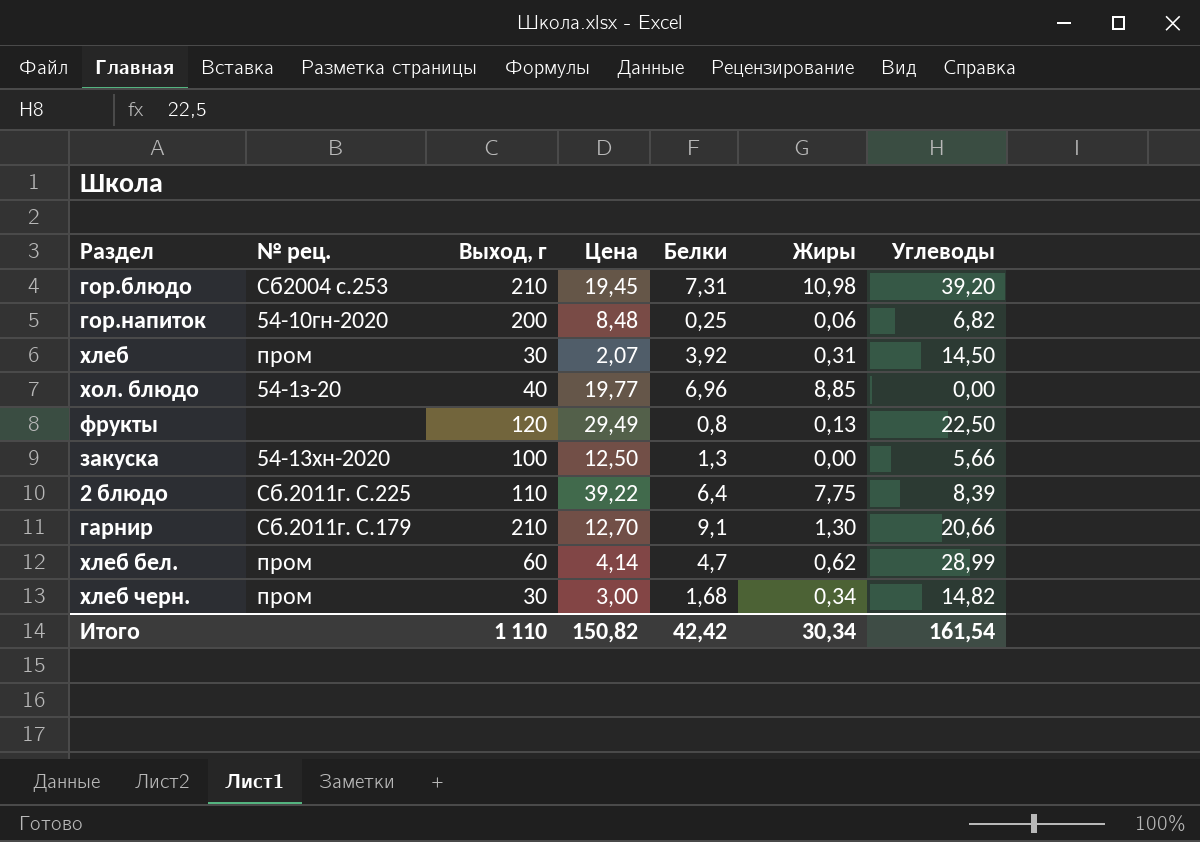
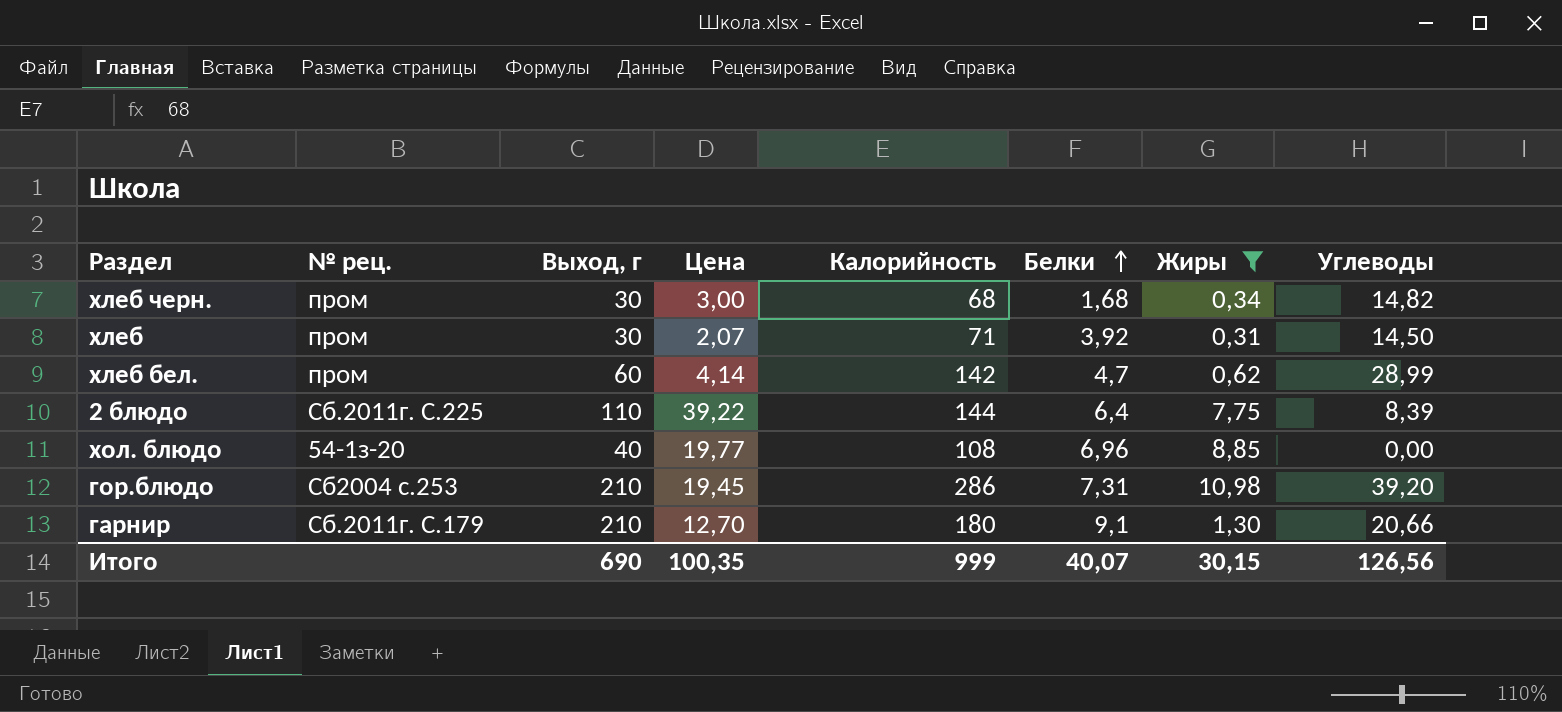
filter: none -> Жиры >= 0,31
row order: none -> Белки ascending
column Калорийность | position: none -> 5
Итого | Выход, г: 1 110 -> 690
Итого | Цена: 150,82 -> 100,35
Итого | Белки: 42,42 -> 40,07
Итого | Жиры: 30,34 -> 30,15
Итого | Углеводы: 161,54 -> 126,56

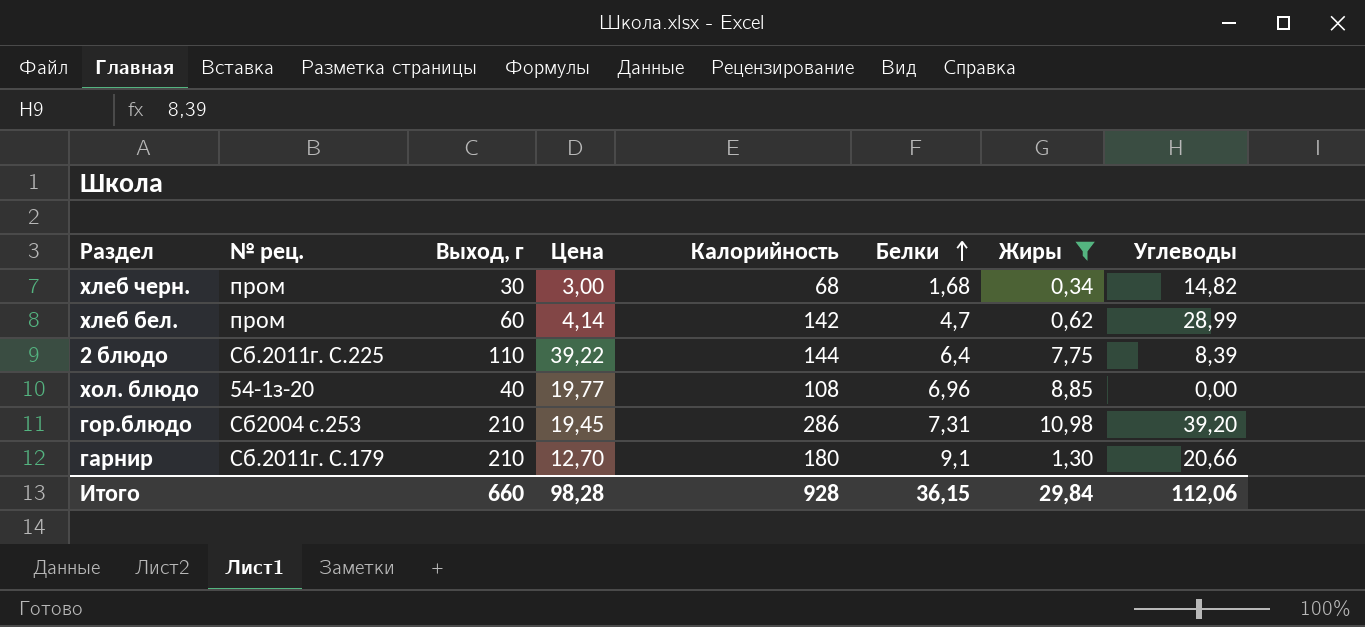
row хлеб: пром | 30 | 2,07 | 71 | 3,92 | 0,31 | 14,50 -> none
Итого | Выход, г: 690 -> 660
Итого | Цена: 100,35 -> 98,28
Итого | Калорийность: 999 -> 928
Итого | Белки: 40,07 -> 36,15
Итого | Жиры: 30,15 -> 29,84
Итого | Углеводы: 126,56 -> 112,06

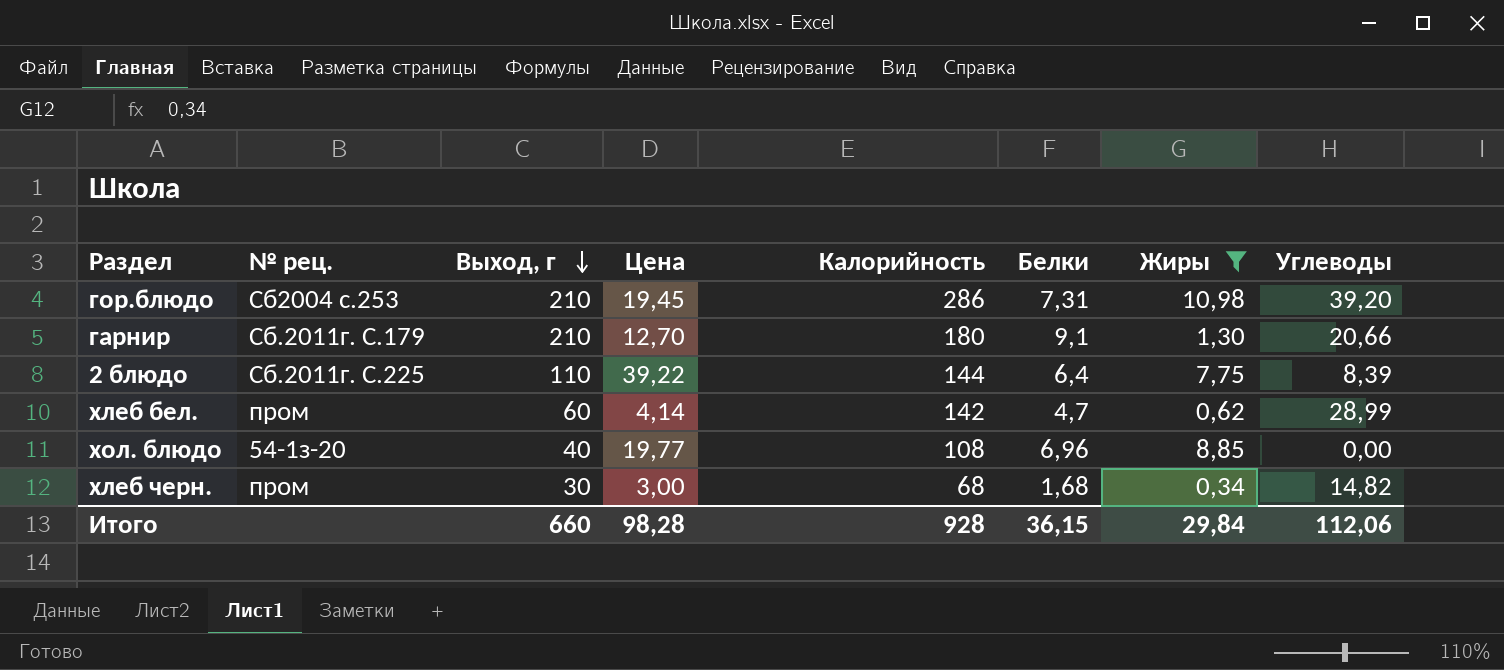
row order: Белки ascending -> Выход, г descending

